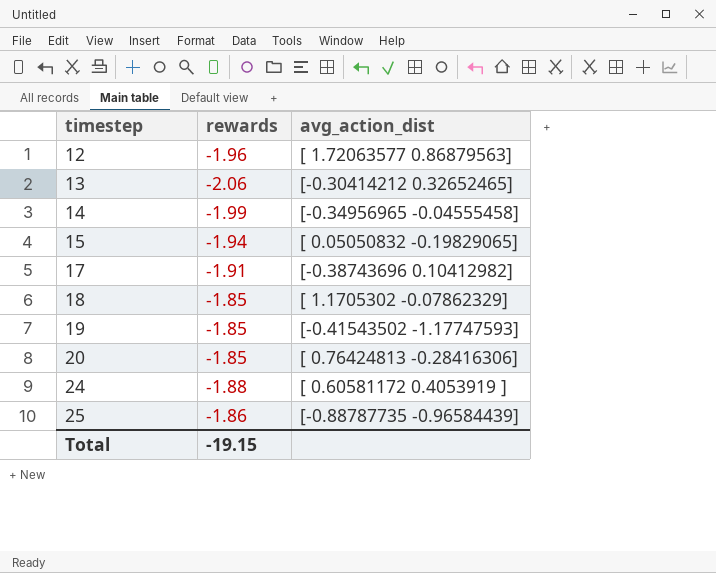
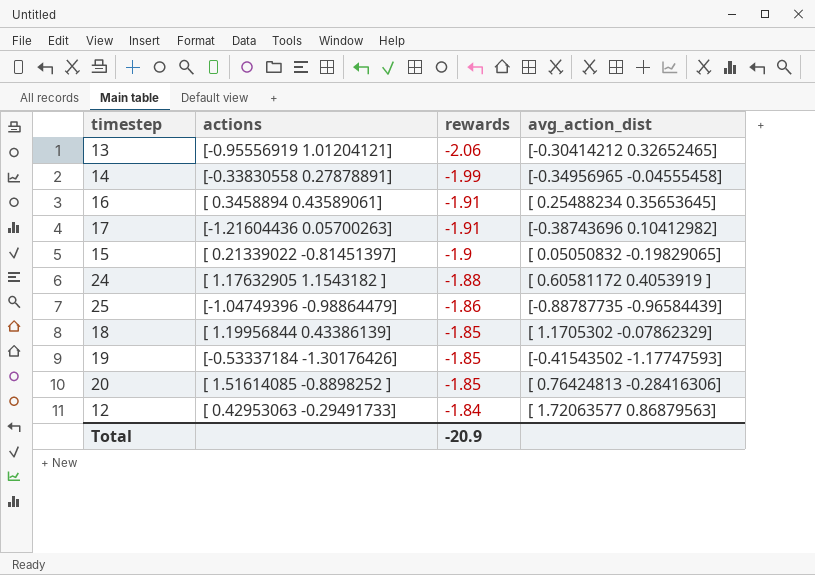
row order: timestep ascending -> rewards ascending
column actions | position: none -> 2
row 16: none -> [ 0.3458894 0.43589061] | -1.91 | [ 0.25488234 0.35653645]
15 | rewards: -1.94 -> -1.9
12 | rewards: -1.96 -> -1.84
Total | rewards: -19.15 -> -20.9

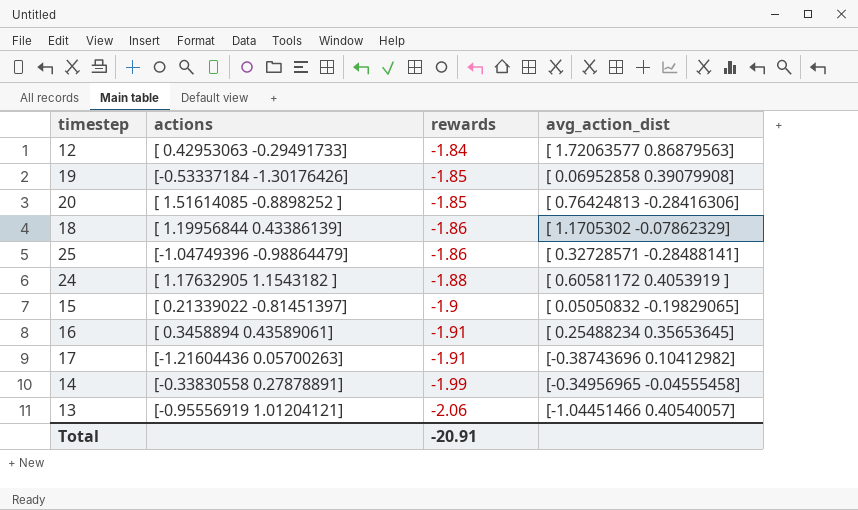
row order: rewards ascending -> rewards descending
19 | avg_action_dist: [-0.41543502 -1.17747593] -> [ 0.06952858 0.39079908]
18 | rewards: -1.85 -> -1.86
25 | avg_action_dist: [-0.88787735 -0.96584439] -> [ 0.32728571 -0.28488141]
13 | avg_action_dist: [-0.30414212 0.32652465] -> [-1.04451466 0.40540057]
Total | rewards: -20.9 -> -20.91

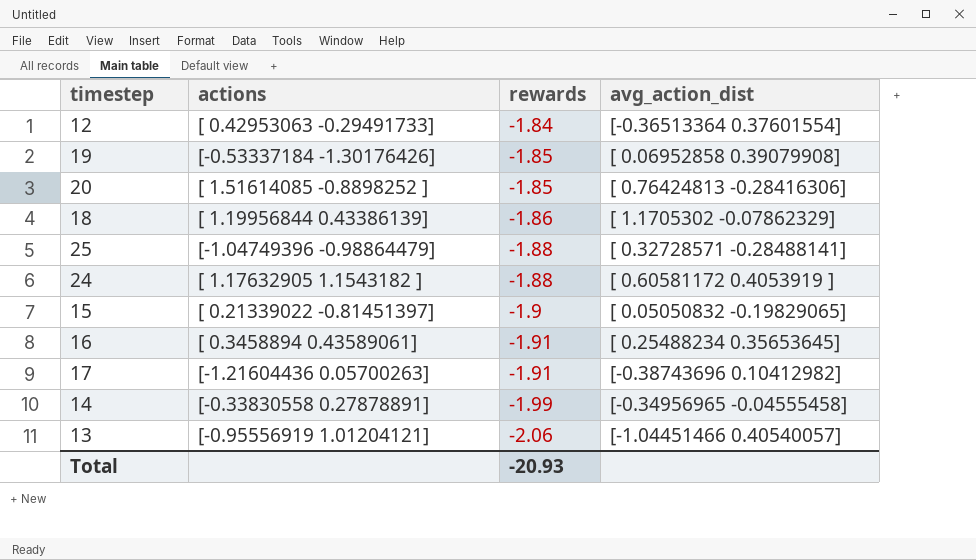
12 | avg_action_dist: [ 1.72063577 0.86879563] -> [-0.36513364 0.37601554]
25 | rewards: -1.86 -> -1.88
Total | rewards: -20.91 -> -20.93

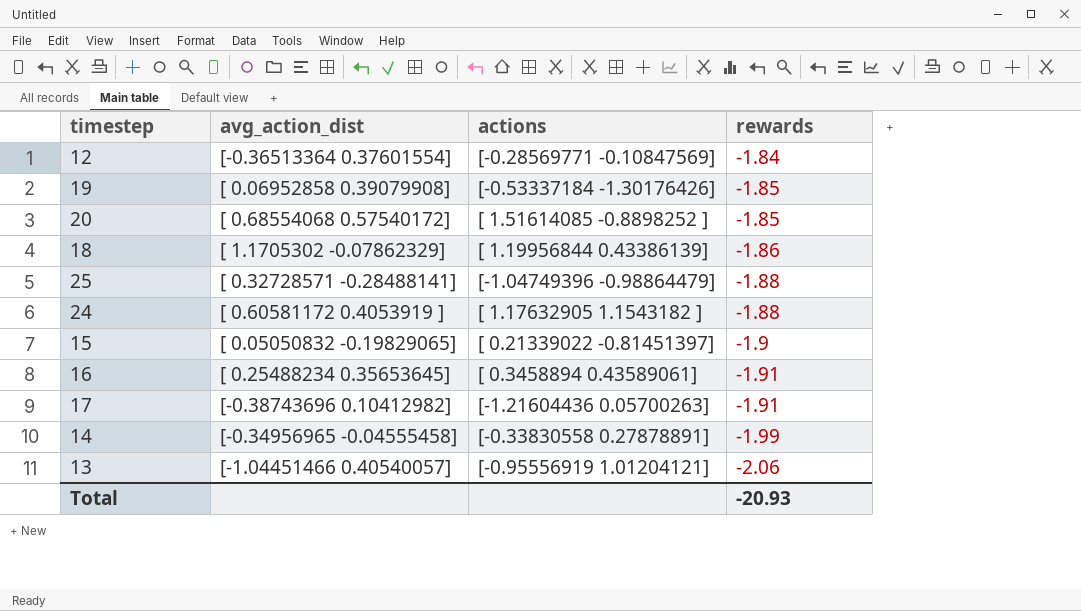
column avg_action_dist | position: 4 -> 2
12 | actions: [ 0.42953063 -0.29491733] -> [-0.28569771 -0.10847569]
20 | avg_action_dist: [ 0.76424813 -0.28416306] -> [ 0.68554068 0.57540172]

